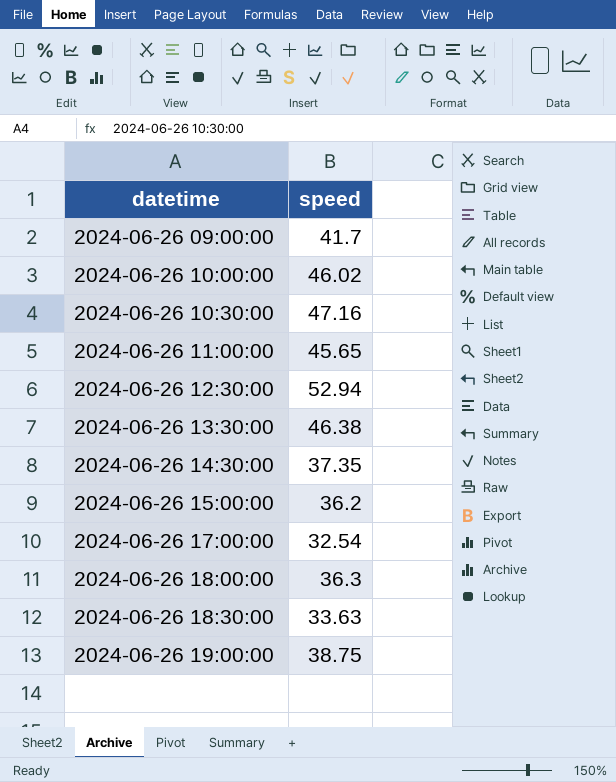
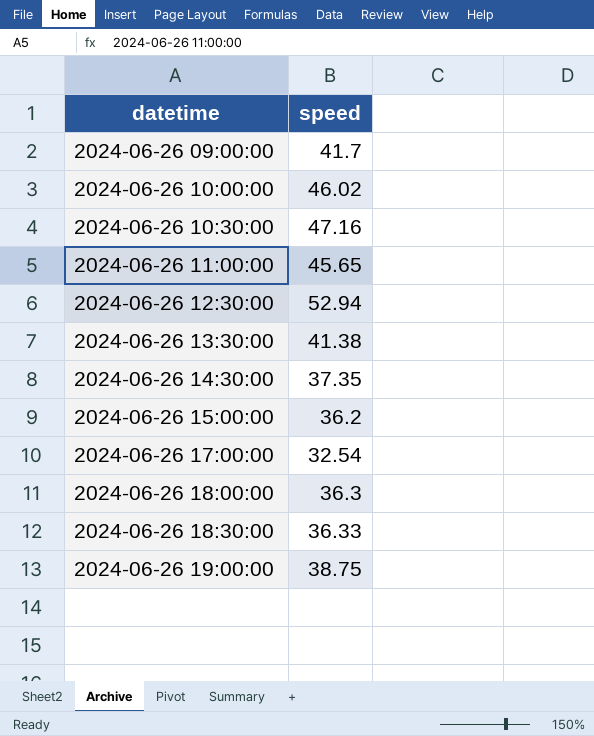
2024-06-26 13:30:00 | speed: 46.38 -> 41.38
2024-06-26 18:30:00 | speed: 33.63 -> 36.33

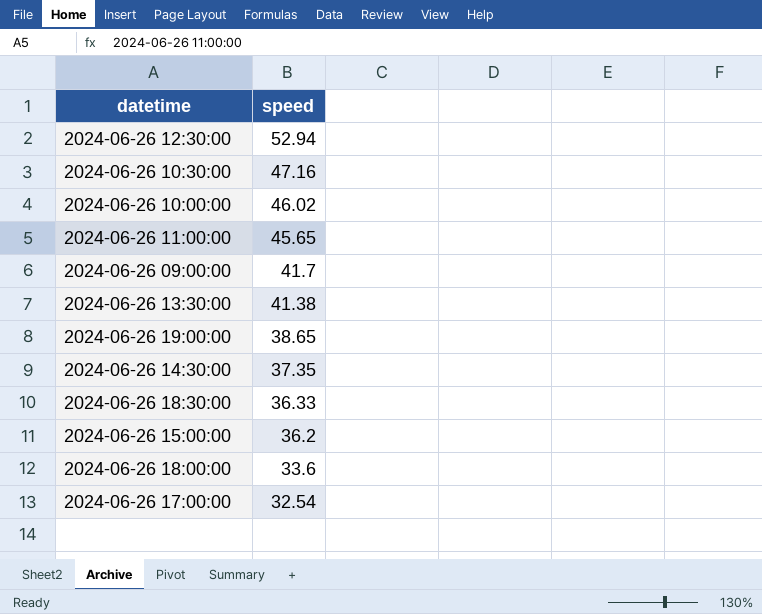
row order: datetime ascending -> speed descending
2024-06-26 19:00:00 | speed: 38.75 -> 38.65
2024-06-26 18:00:00 | speed: 36.3 -> 33.6

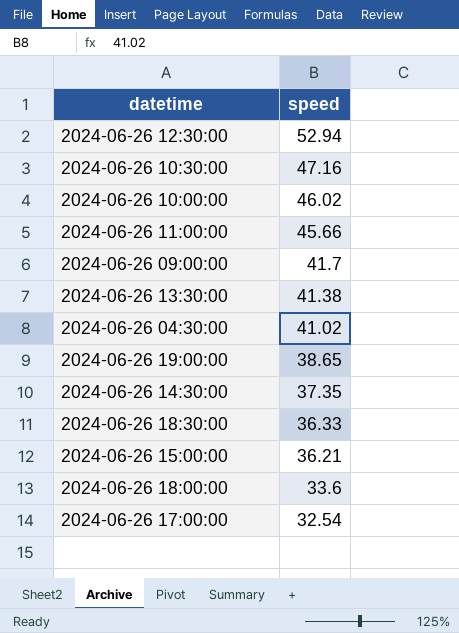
2024-06-26 11:00:00 | speed: 45.65 -> 45.66
row 2024-06-26 04:30:00: none -> 41.02
2024-06-26 15:00:00 | speed: 36.2 -> 36.21

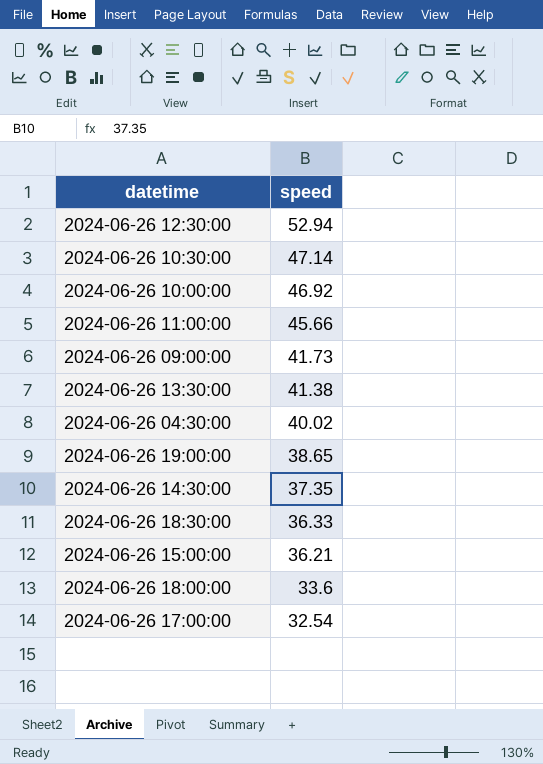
2024-06-26 10:30:00 | speed: 47.16 -> 47.14
2024-06-26 10:00:00 | speed: 46.02 -> 46.92
2024-06-26 09:00:00 | speed: 41.7 -> 41.73
2024-06-26 04:30:00 | speed: 41.02 -> 40.02

